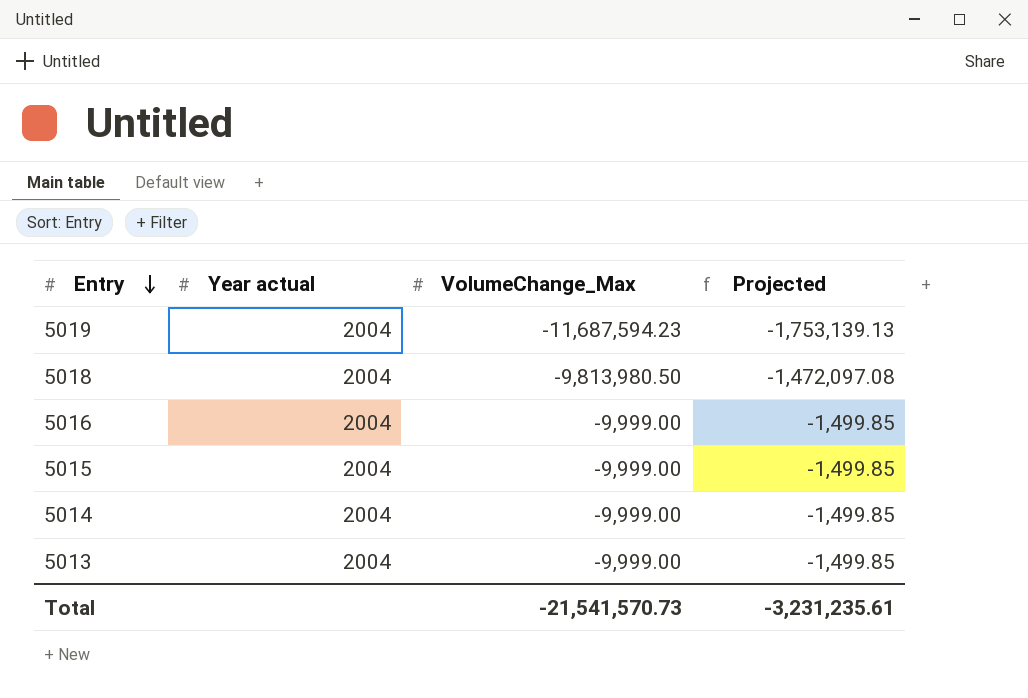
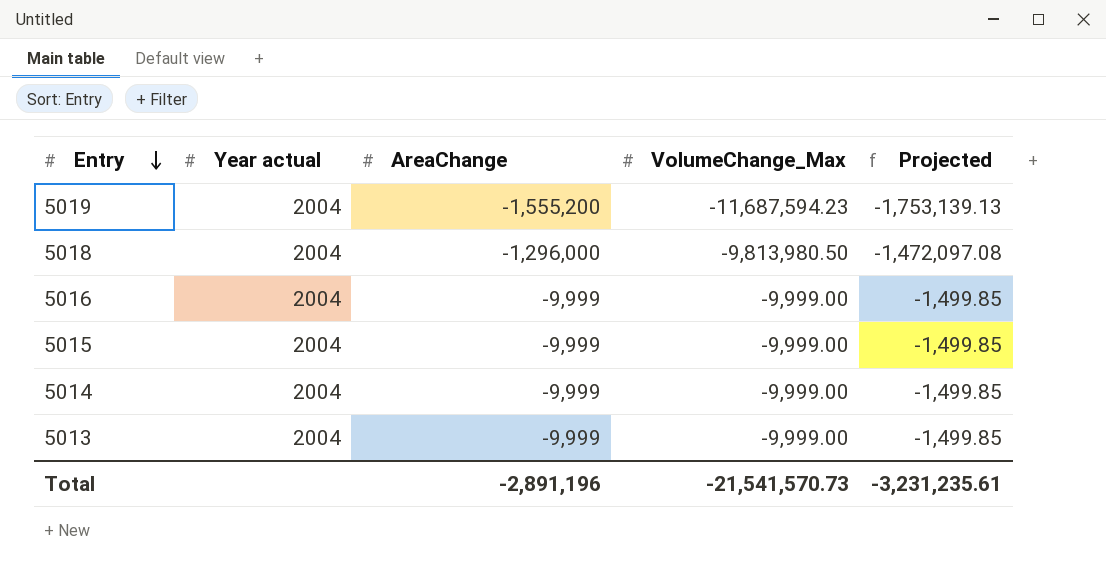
column AreaChange | position: none -> 3

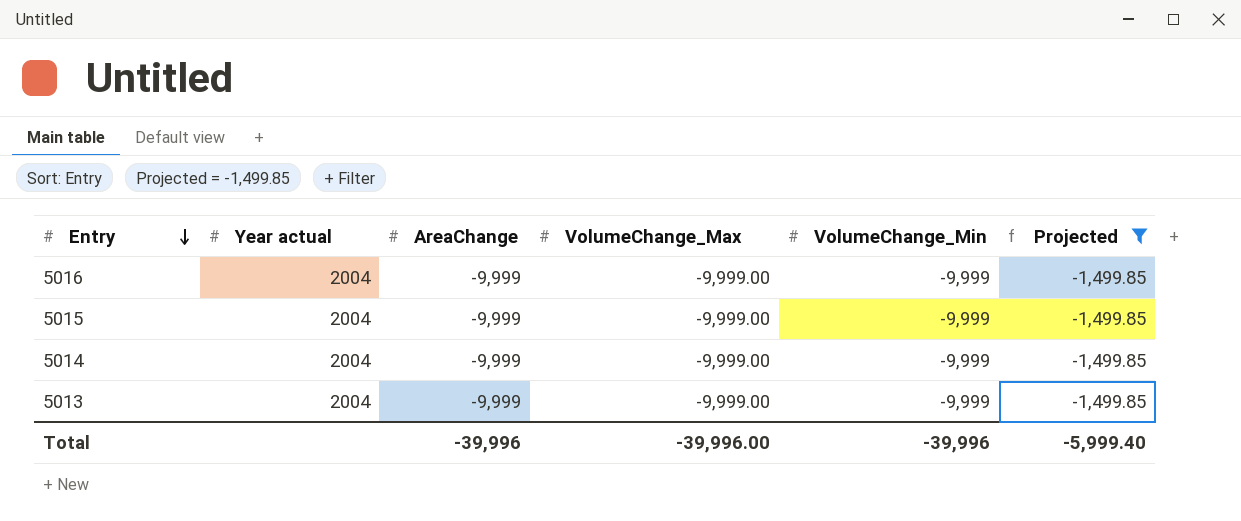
filter: none -> Projected = -1,499.85
column VolumeChange_Min | position: none -> 5
Total | AreaChange: -2,891,196 -> -39,996
Total | VolumeChange_Max: -21,541,570.73 -> -39,996.00
Total | Projected: -3,231,235.61 -> -5,999.40

